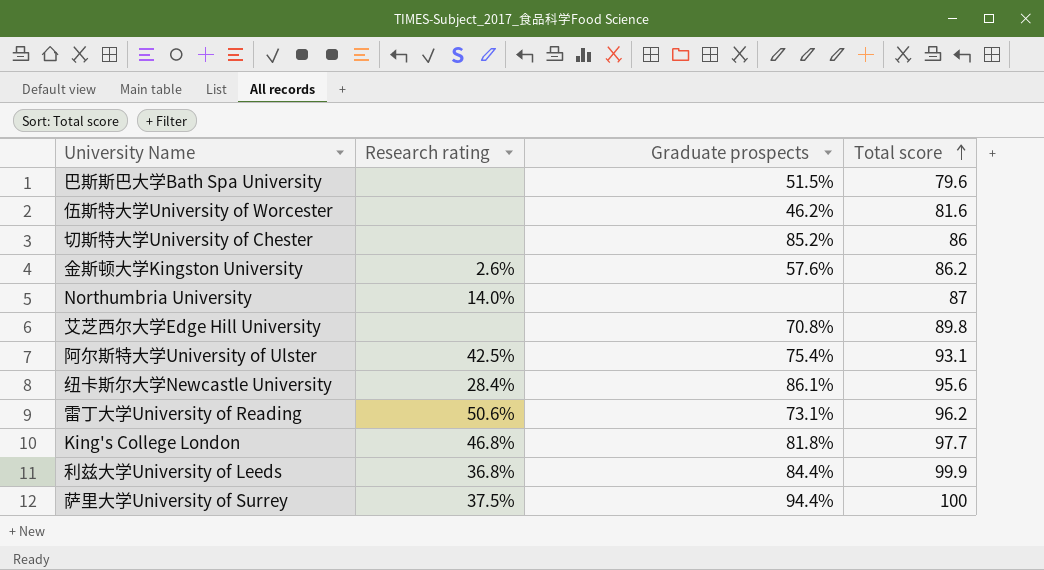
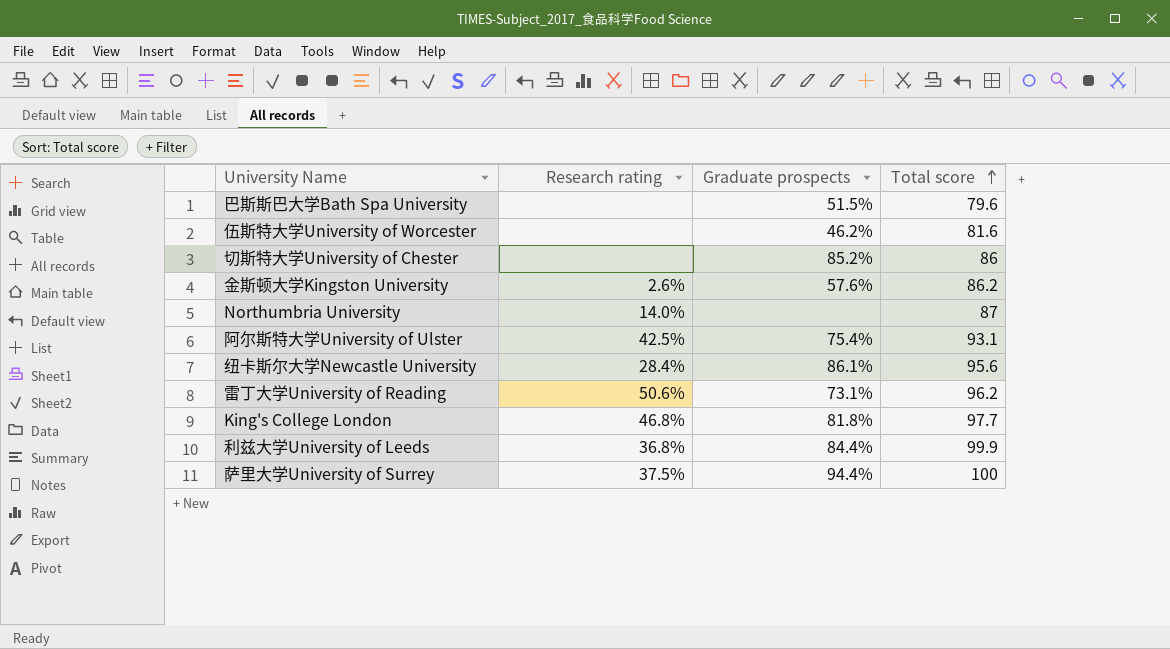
row 艾芝西尔大学Edge Hill University: none | 70.8% | 89.8 -> none

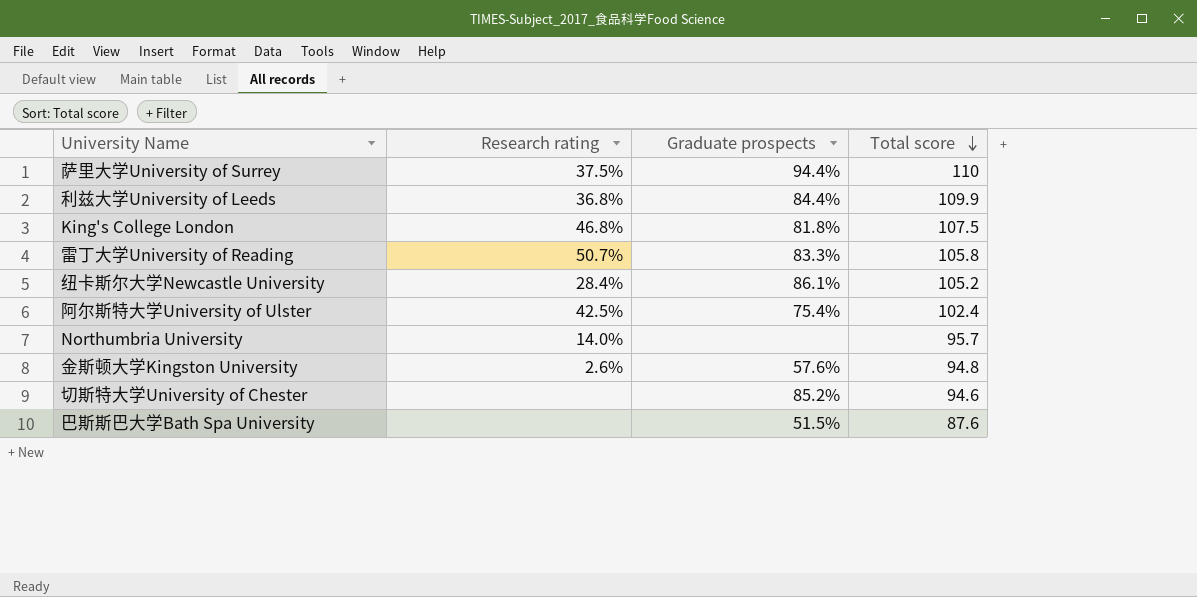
row order: Total score ascending -> Total score descending
row 伍斯特大学University of Worcester: none | 46.2% | 81.6 -> none
萨里大学University of Surrey | Total score: 100 -> 110
利兹大学University of Leeds | Total score: 99.9 -> 109.9
King's College London | Total score: 97.7 -> 107.5
雷丁大学University of Reading | Research rating: 50.6% -> 50.7%
雷丁大学University of Reading | Graduate prospects: 73.1% -> 83.3%
雷丁大学University of Reading | Total score: 96.2 -> 105.8
纽卡斯尔大学Newcastle University | Total score: 95.6 -> 105.2
阿尔斯特大学University of Ulster | Total score: 93.1 -> 102.4
Northumbria University | Total score: 87 -> 95.7
金斯顿大学Kingston University | Total score: 86.2 -> 94.8
切斯特大学University of Chester | Total score: 86 -> 94.6
巴斯斯巴大学Bath Spa University | Total score: 79.6 -> 87.6

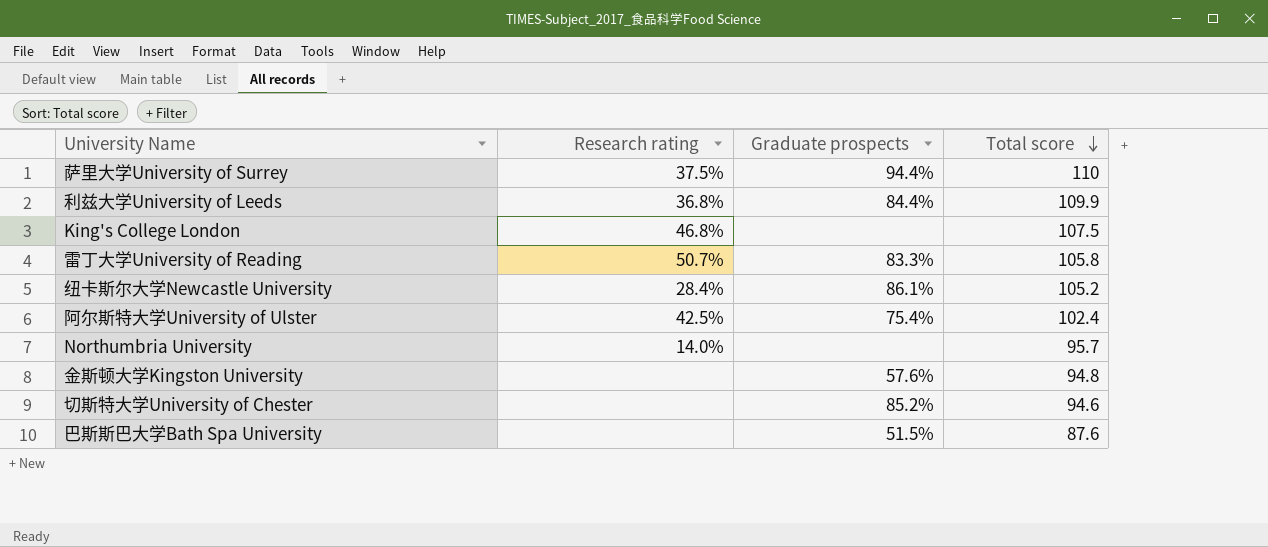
King's College London | Graduate prospects: 81.8% -> none
金斯顿大学Kingston University | Research rating: 2.6% -> none

